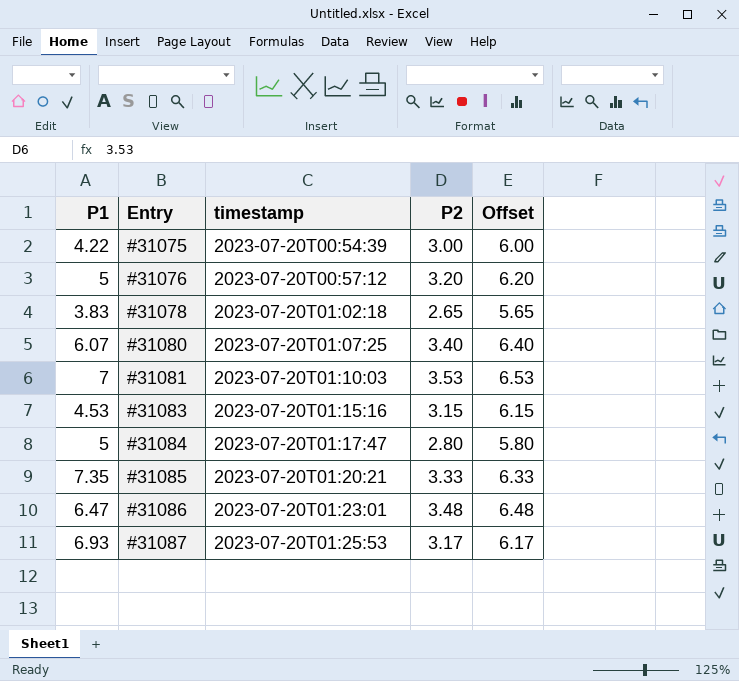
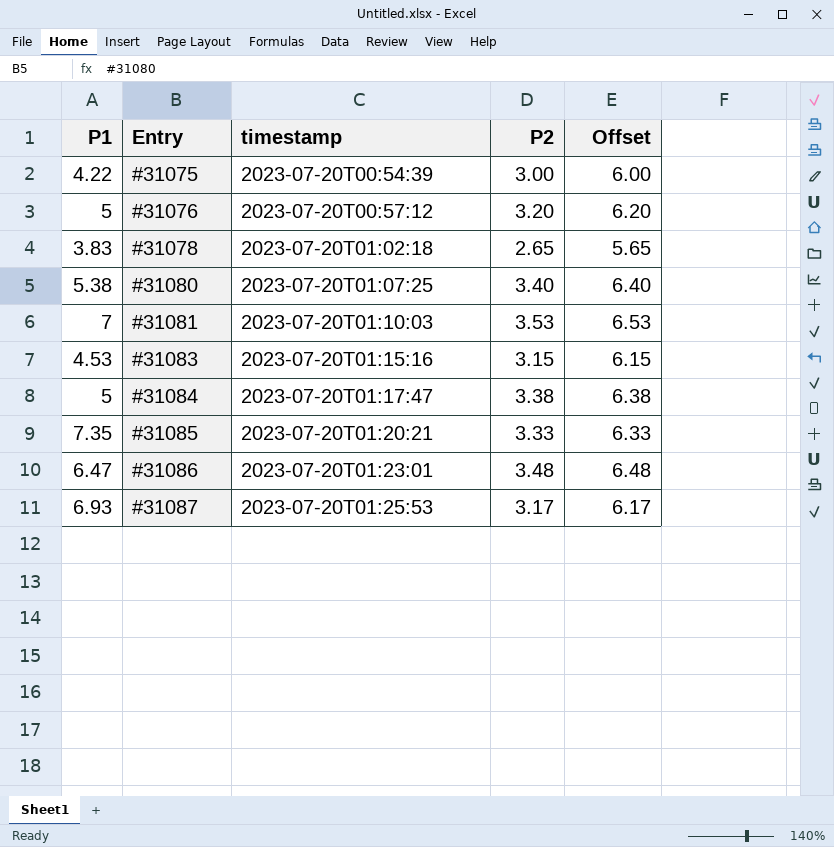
#31080 | P1: 6.07 -> 5.38
#31084 | P2: 2.80 -> 3.38
#31084 | Offset: 5.80 -> 6.38

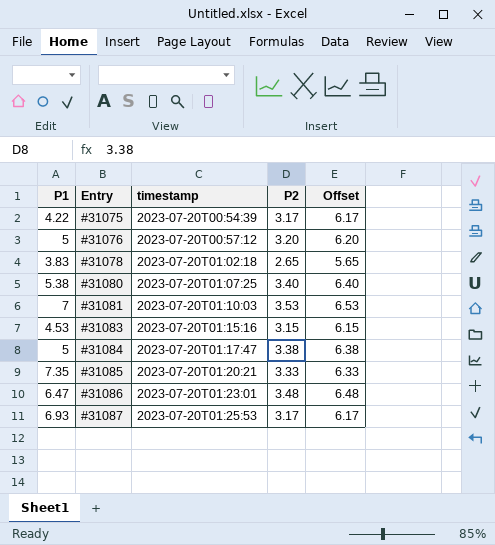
#31075 | P2: 3.00 -> 3.17
#31075 | Offset: 6.00 -> 6.17

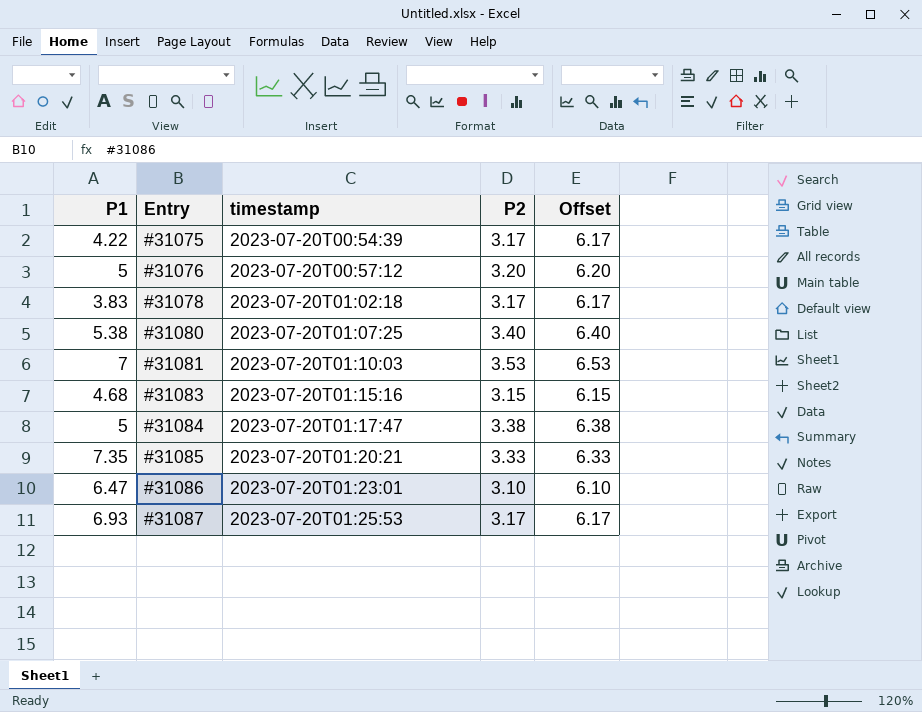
#31078 | P2: 2.65 -> 3.17
#31078 | Offset: 5.65 -> 6.17
#31083 | P1: 4.53 -> 4.68
#31086 | P2: 3.48 -> 3.10
#31086 | Offset: 6.48 -> 6.10

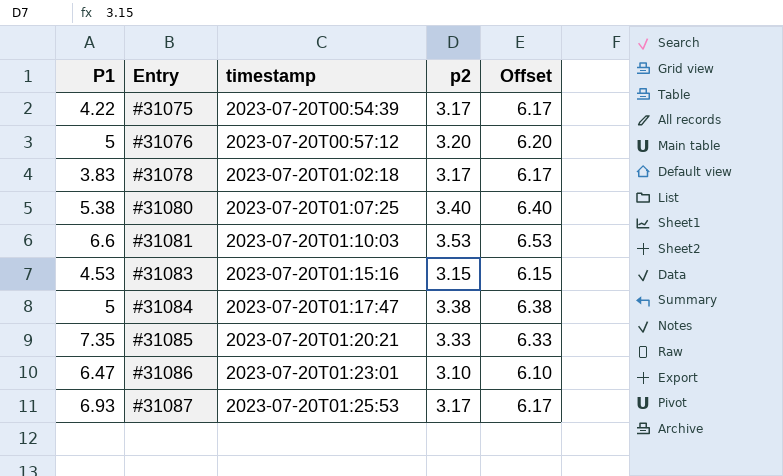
column name: P2 -> p2
#31081 | P1: 7 -> 6.6
#31083 | P1: 4.68 -> 4.53

